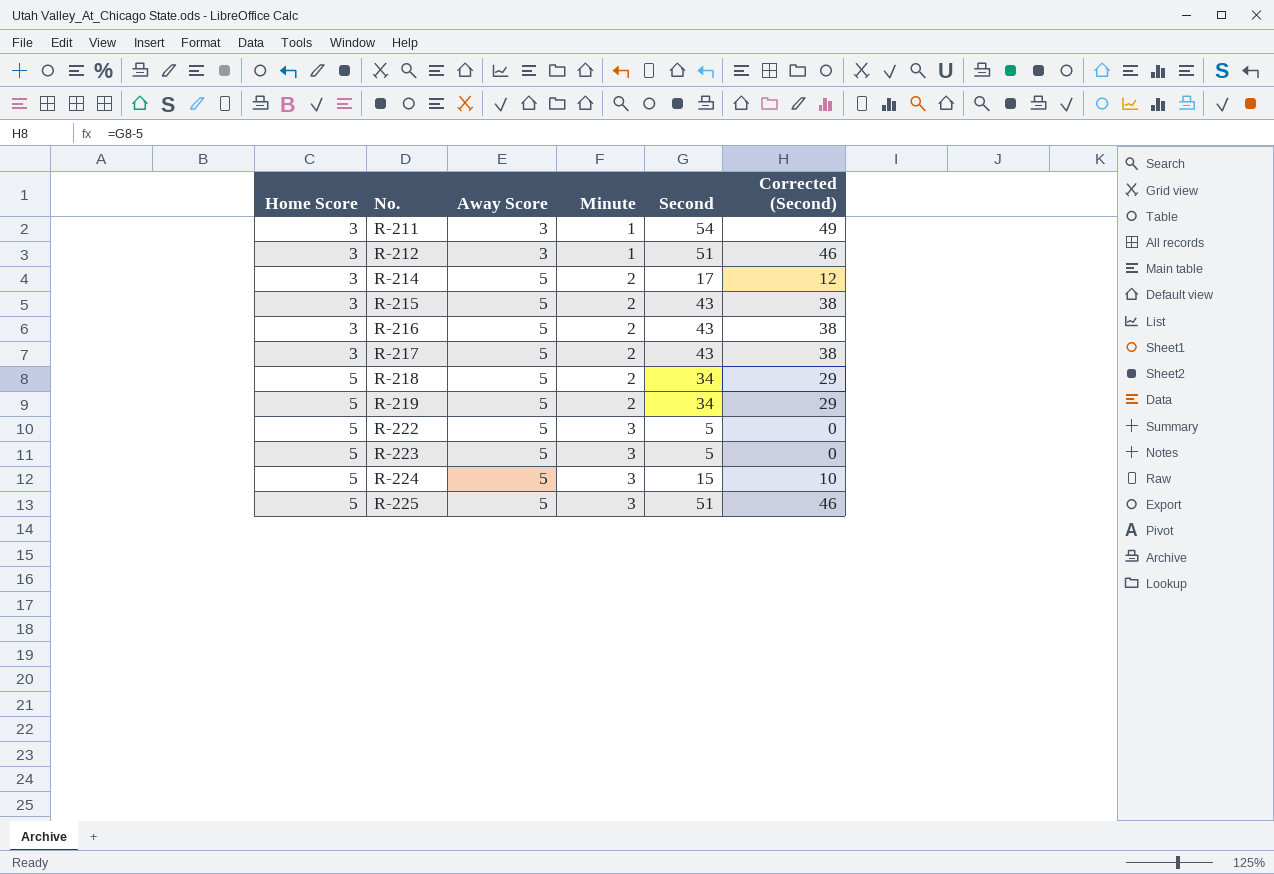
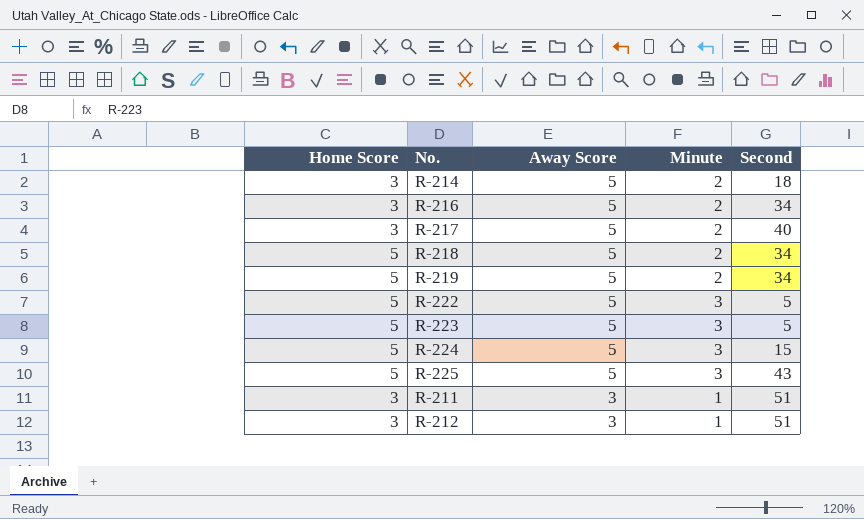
row order: Home Score ascending -> Away Score descending
column Corrected (Second) | formula: [Second] - 5 -> none
row R-215: 3 | 5 | 2 | 43 | 38 -> none
R-214 | Second: 17 -> 18
R-216 | Second: 43 -> 34
R-217 | Second: 43 -> 40
R-225 | Second: 51 -> 43
R-211 | Second: 54 -> 51

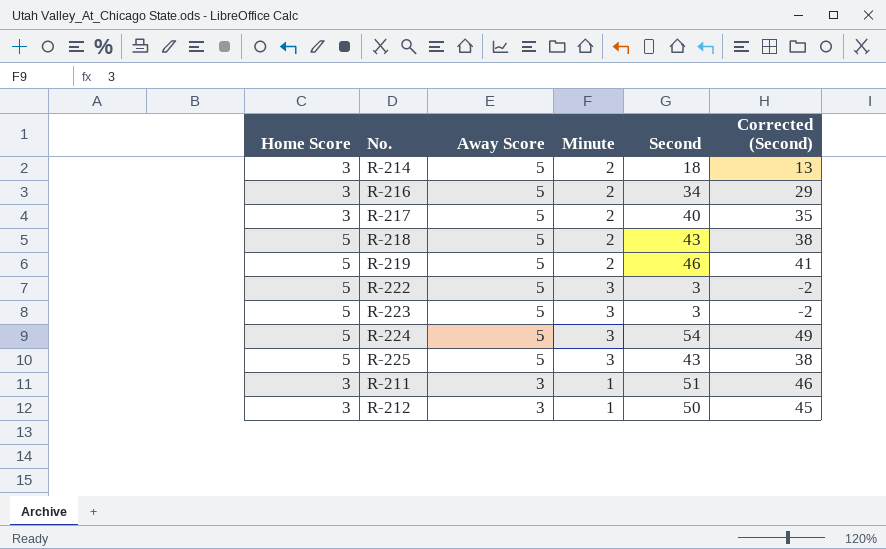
column Corrected (Second) | formula: none -> [Second] - 5
R-218 | Second: 34 -> 43
R-219 | Second: 34 -> 46
R-222 | Second: 5 -> 3
R-223 | Second: 5 -> 3
R-224 | Second: 15 -> 54
R-212 | Second: 51 -> 50

